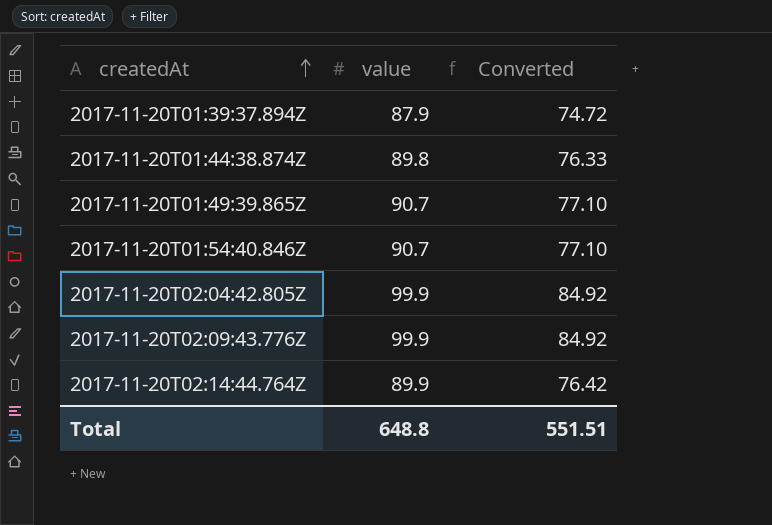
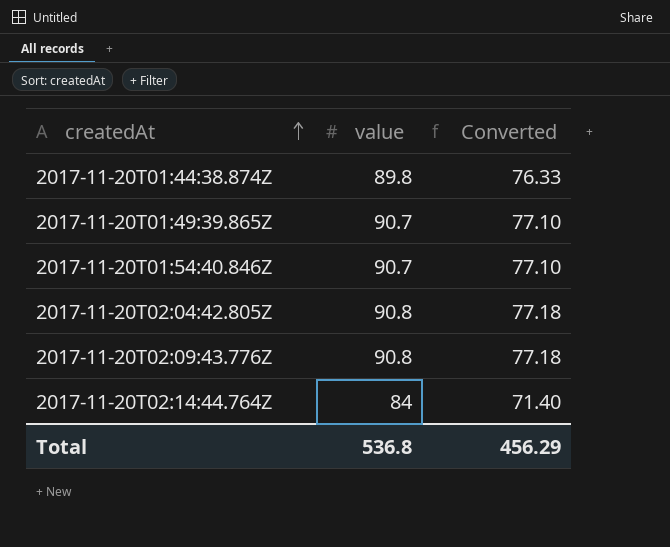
row 2017-11-20T01:39:37.894Z: 87.9 | 74.72 -> none
2017-11-20T02:04:42.805Z | value: 99.9 -> 90.8
2017-11-20T02:04:42.805Z | Converted: 84.92 -> 77.18
2017-11-20T02:09:43.776Z | value: 99.9 -> 90.8
2017-11-20T02:09:43.776Z | Converted: 84.92 -> 77.18
2017-11-20T02:14:44.764Z | value: 89.9 -> 84
2017-11-20T02:14:44.764Z | Converted: 76.42 -> 71.40
Total | value: 648.8 -> 536.8
Total | Converted: 551.51 -> 456.29

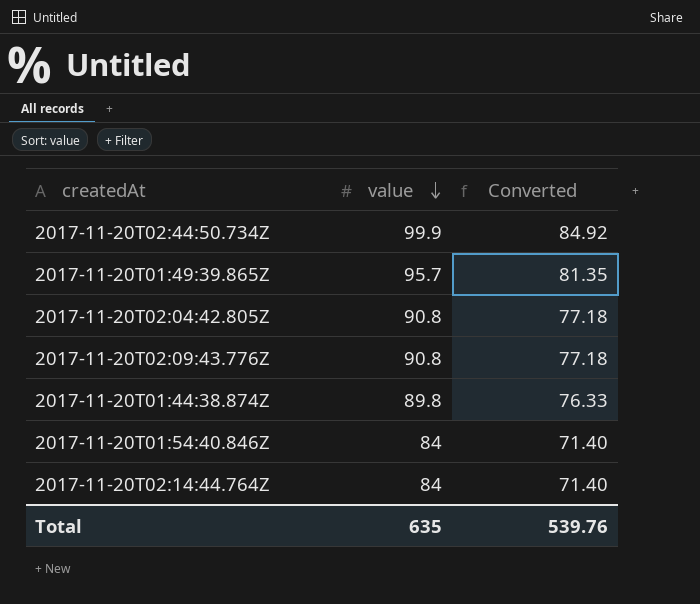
row order: createdAt ascending -> value descending
row 2017-11-20T02:44:50.734Z: none -> 99.9 | 84.92
2017-11-20T01:49:39.865Z | value: 90.7 -> 95.7
2017-11-20T01:49:39.865Z | Converted: 77.10 -> 81.35
2017-11-20T01:54:40.846Z | value: 90.7 -> 84
2017-11-20T01:54:40.846Z | Converted: 77.10 -> 71.40
Total | value: 536.8 -> 635
Total | Converted: 456.29 -> 539.76

